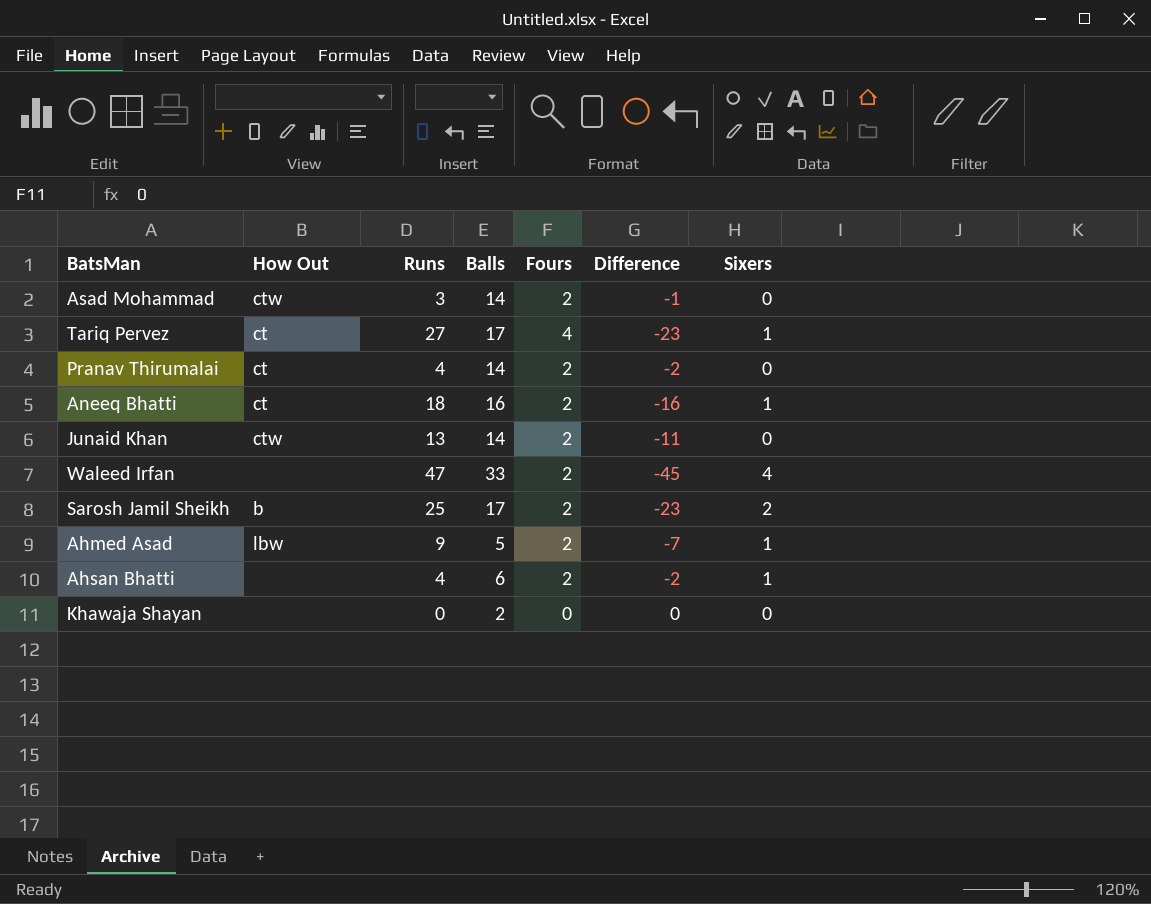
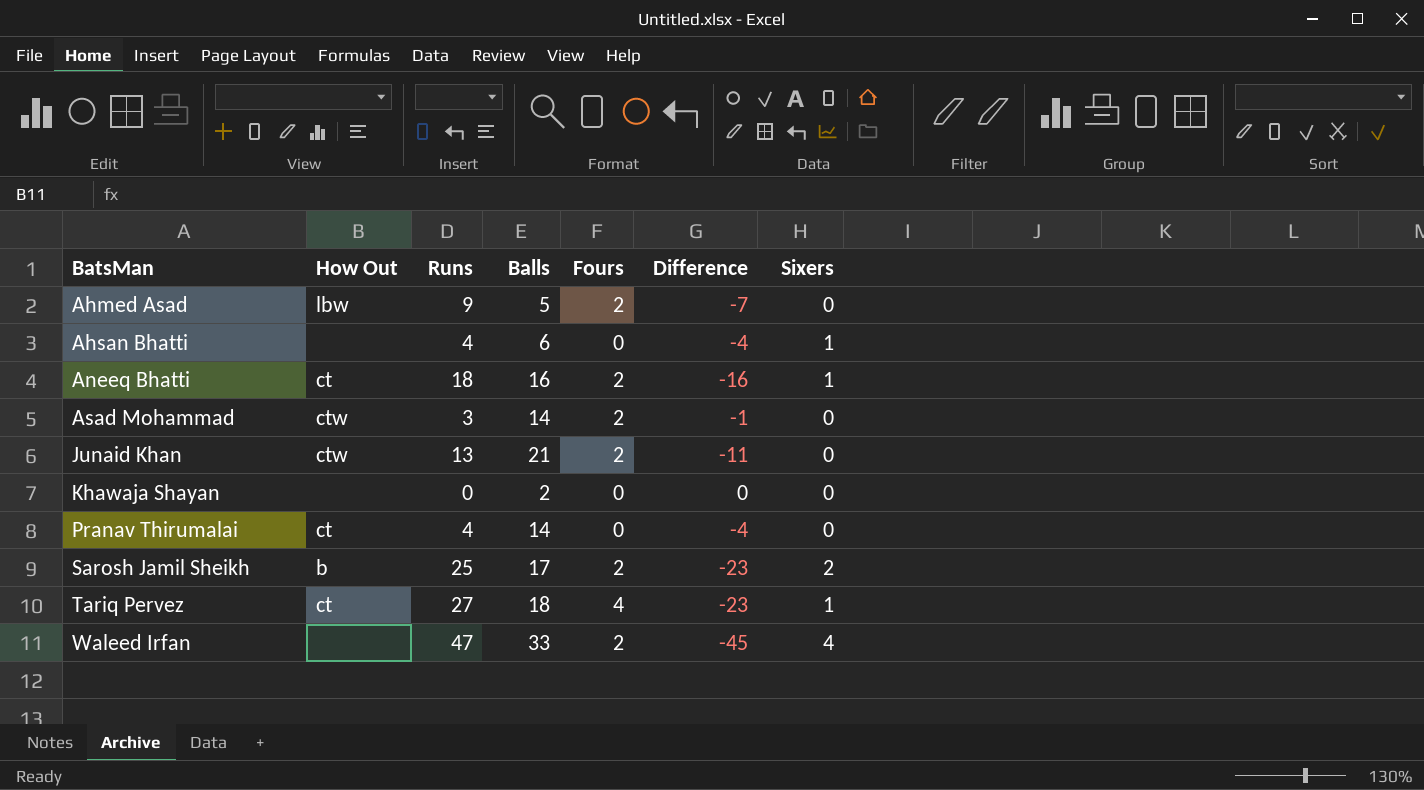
row order: none -> BatsMan ascending
Ahmed Asad | Sixers: 1 -> 0
Ahsan Bhatti | Fours: 2 -> 0
Ahsan Bhatti | Difference: -2 -> -4
Junaid Khan | Balls: 14 -> 21
Pranav Thirumalai | Fours: 2 -> 0
Pranav Thirumalai | Difference: -2 -> -4
Tariq Pervez | Balls: 17 -> 18

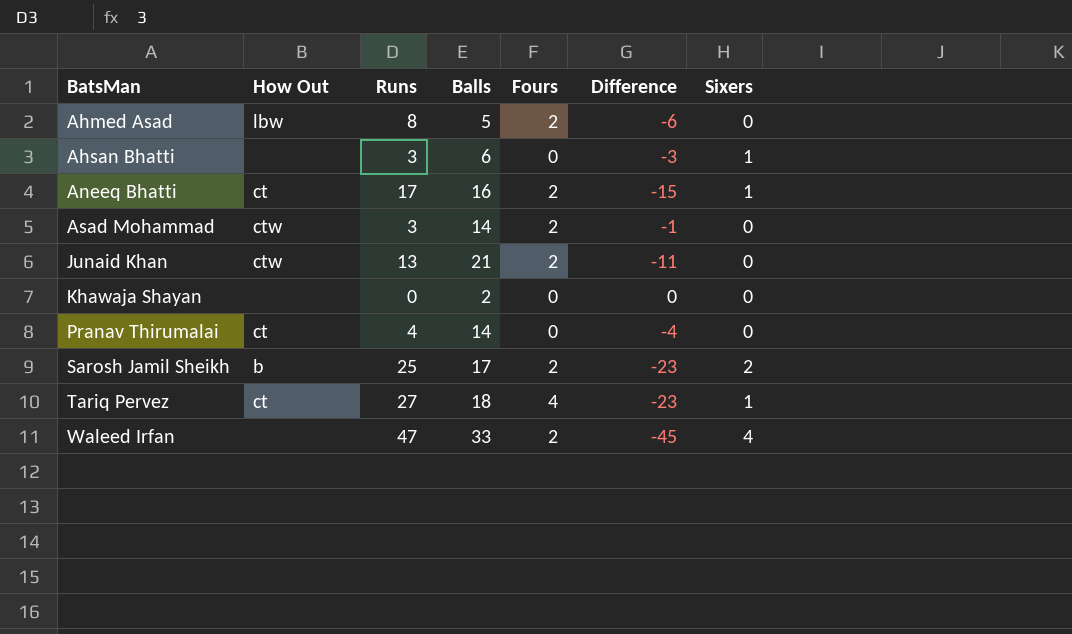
Ahmed Asad | Runs: 9 -> 8
Ahmed Asad | Difference: -7 -> -6
Ahsan Bhatti | Runs: 4 -> 3
Ahsan Bhatti | Difference: -4 -> -3
Aneeq Bhatti | Runs: 18 -> 17
Aneeq Bhatti | Difference: -16 -> -15

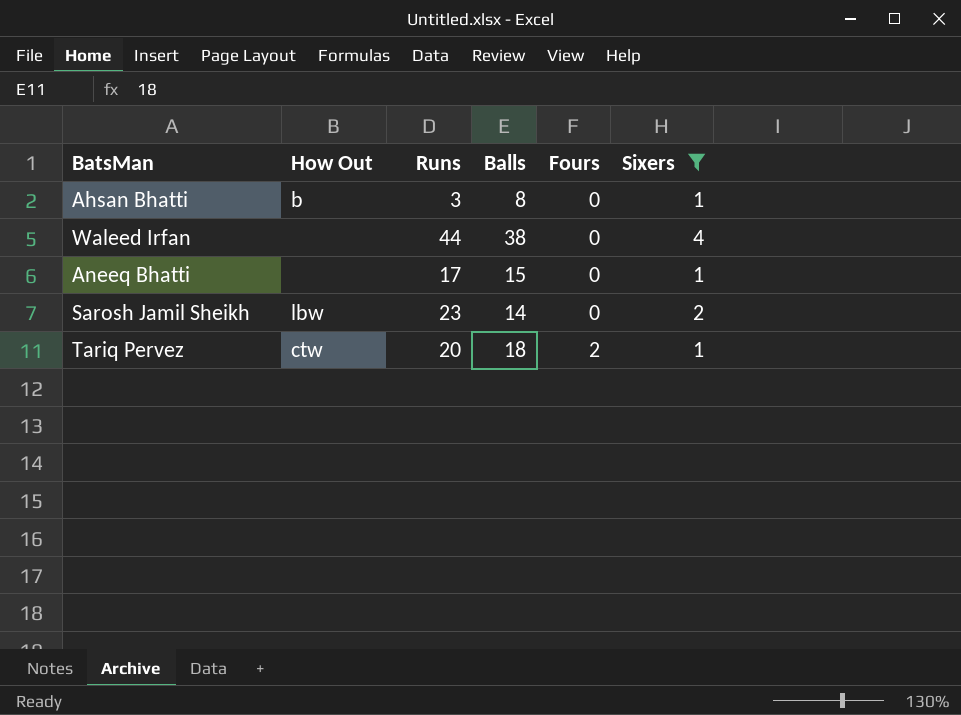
filter: none -> Sixers != 0
row order: BatsMan ascending -> Fours ascending
column Difference | formula: [Fours] - [Runs] -> none
Ahsan Bhatti | How Out: none -> b
Ahsan Bhatti | Balls: 6 -> 8
Waleed Irfan | Runs: 47 -> 44
Waleed Irfan | Balls: 33 -> 38
Waleed Irfan | Fours: 2 -> 0
Aneeq Bhatti | How Out: ct -> none
Aneeq Bhatti | Balls: 16 -> 15
Aneeq Bhatti | Fours: 2 -> 0
Sarosh Jamil Sheikh | How Out: b -> lbw
Sarosh Jamil Sheikh | Runs: 25 -> 23
Sarosh Jamil Sheikh | Balls: 17 -> 14
Sarosh Jamil Sheikh | Fours: 2 -> 0
Tariq Pervez | How Out: ct -> ctw
Tariq Pervez | Runs: 27 -> 20
Tariq Pervez | Fours: 4 -> 2

